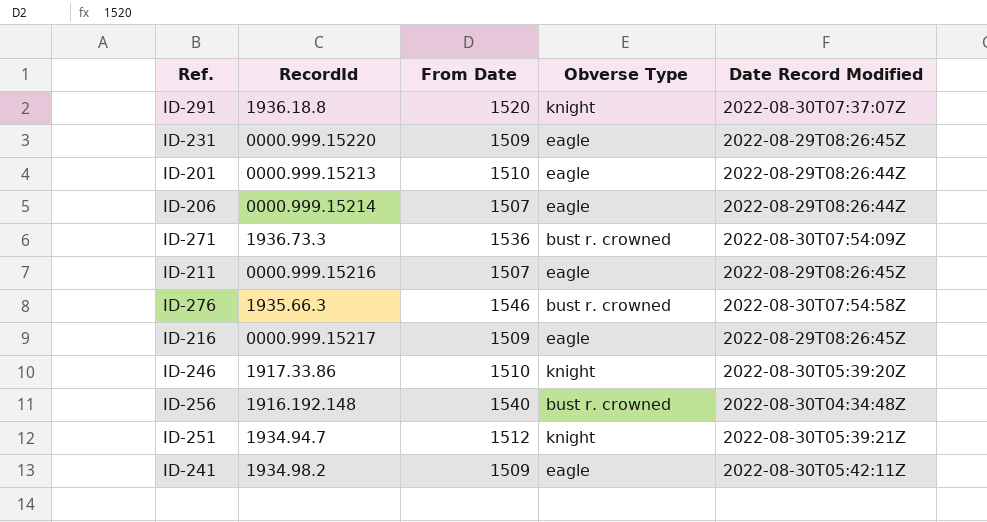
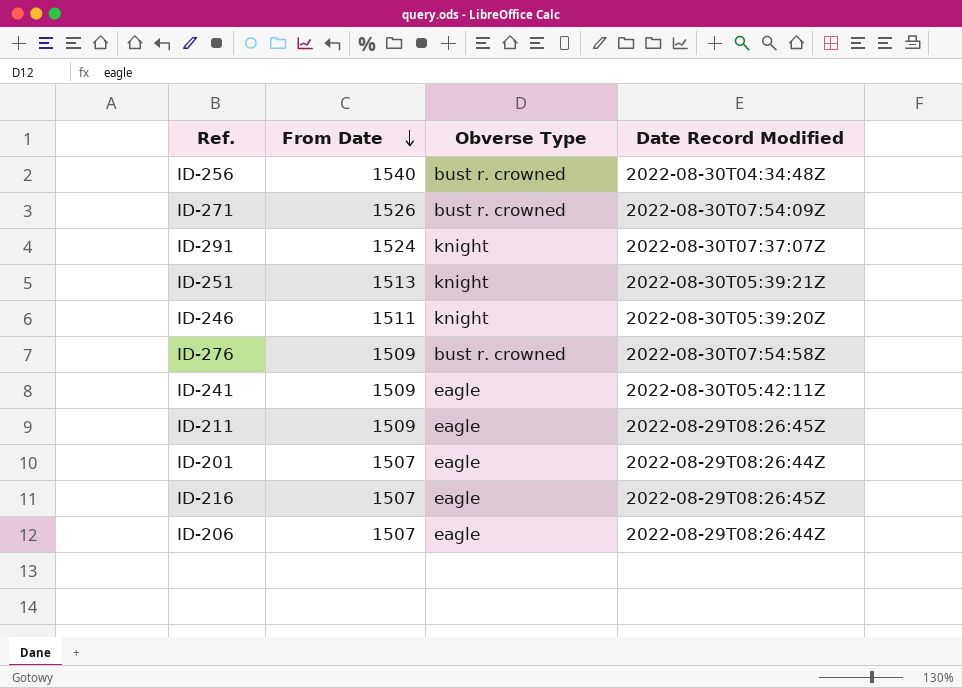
row order: none -> From Date descending
column RecordId | position: 2 -> none
row ID-231: 0000.999.15220 | 1509 | eagle | 2022-08-29T08:26:45Z -> none
ID-271 | From Date: 1536 -> 1526
ID-291 | From Date: 1520 -> 1524
ID-251 | From Date: 1512 -> 1513
ID-246 | From Date: 1510 -> 1511
ID-276 | From Date: 1546 -> 1509
ID-211 | From Date: 1507 -> 1509
ID-201 | From Date: 1510 -> 1507
ID-216 | From Date: 1509 -> 1507

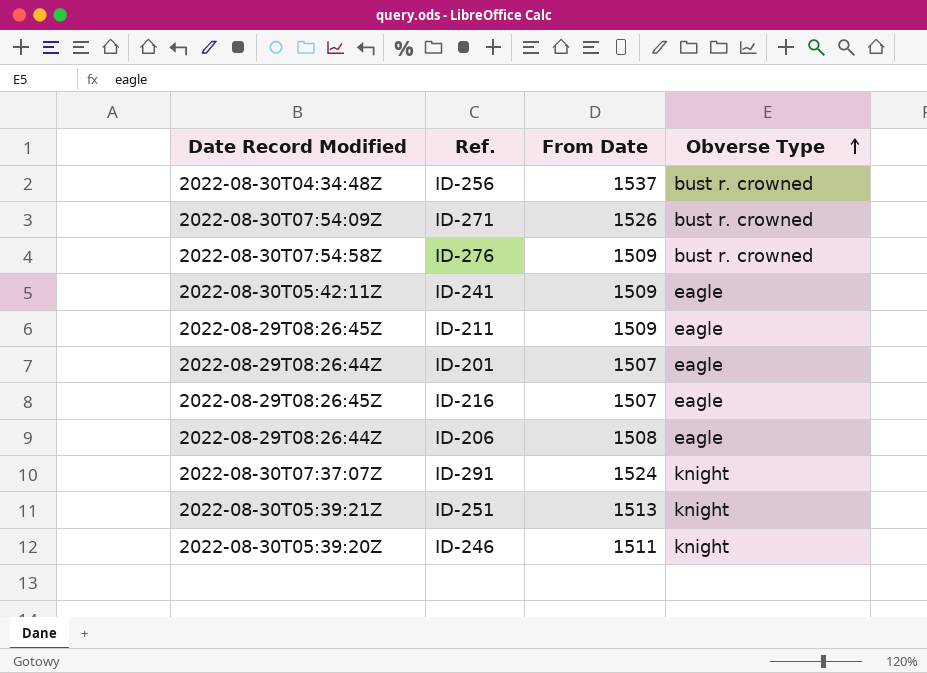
row order: From Date descending -> Obverse Type ascending
column Date Record Modified | position: 4 -> 1
ID-256 | From Date: 1540 -> 1537
ID-206 | From Date: 1507 -> 1508

